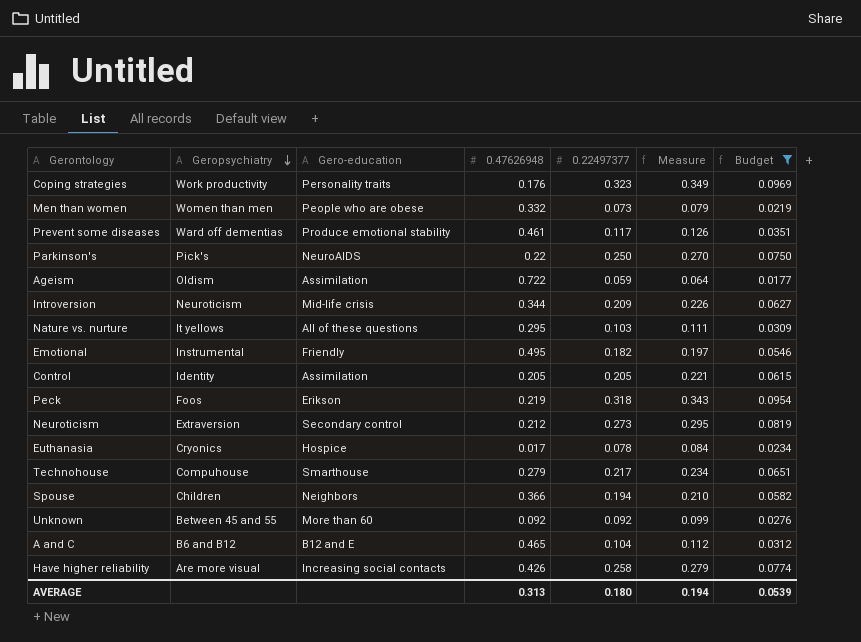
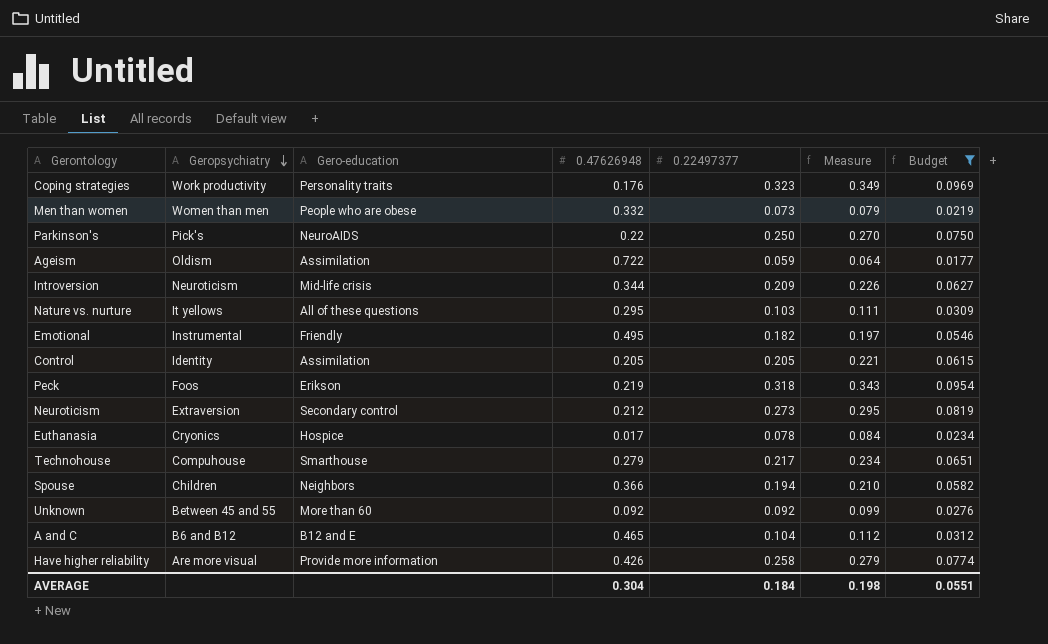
row Prevent some diseases: Ward off dementias | Produce emotional stability | 0.461 | 0.117 | 0.126 | 0.0351 -> none
Have higher reliability | Gero-education: Increasing social contacts -> Provide more information
AVERAGE | 0.47626948: 0.313 -> 0.304
AVERAGE | 0.22497377: 0.180 -> 0.184
AVERAGE | Measure: 0.194 -> 0.198
AVERAGE | Budget: 0.0539 -> 0.0551

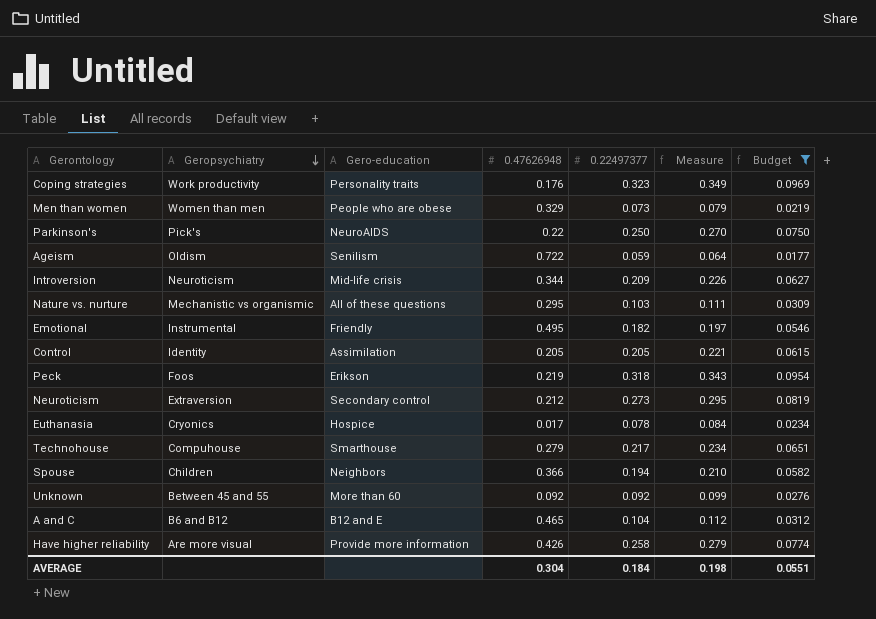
Men than women | 0.47626948: 0.332 -> 0.329
Ageism | Gero-education: Assimilation -> Senilism
Nature vs. nurture | Geropsychiatry: It yellows -> Mechanistic vs organismic

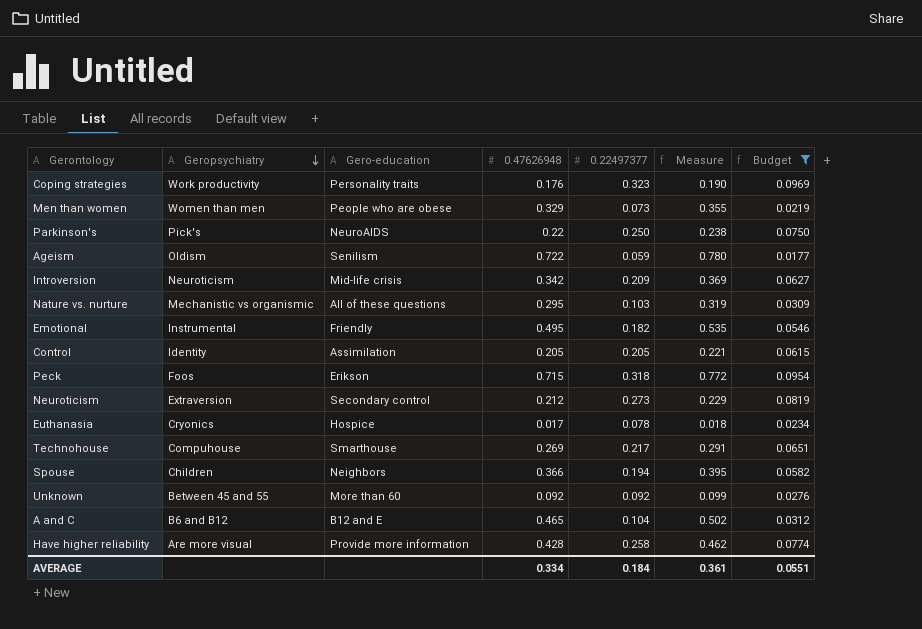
column Measure | formula: [0.22497377] * 1.08 -> [0.47626948] * 1.08
Introversion | 0.47626948: 0.344 -> 0.342
Peck | 0.47626948: 0.219 -> 0.715
Technohouse | 0.47626948: 0.279 -> 0.269
Have higher reliability | 0.47626948: 0.426 -> 0.428
AVERAGE | 0.47626948: 0.304 -> 0.334
AVERAGE | Measure: 0.198 -> 0.361

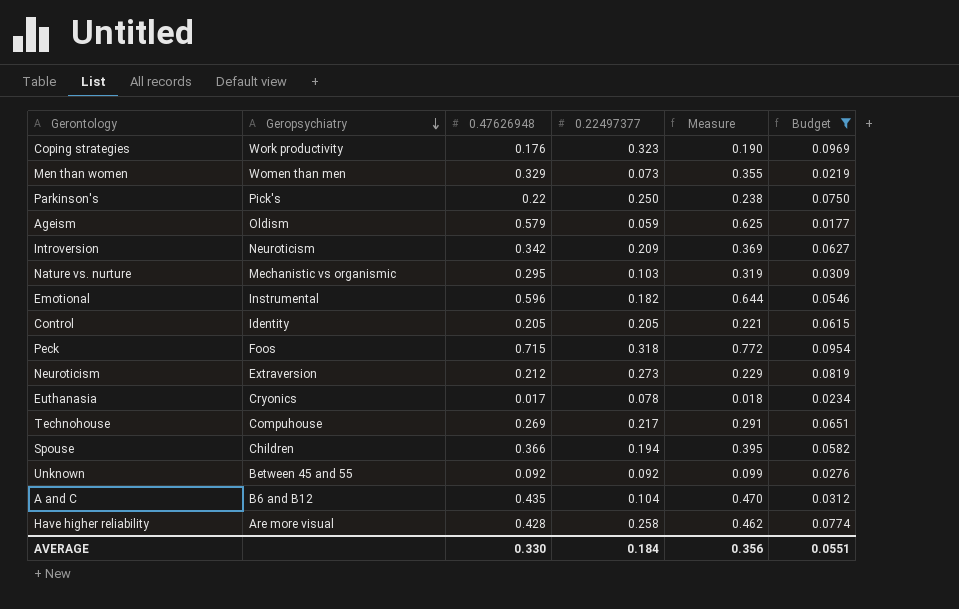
column Gero-education | position: 3 -> none
Ageism | 0.47626948: 0.722 -> 0.579
Ageism | Measure: 0.780 -> 0.625
Emotional | 0.47626948: 0.495 -> 0.596
Emotional | Measure: 0.535 -> 0.644
A and C | 0.47626948: 0.465 -> 0.435
A and C | Measure: 0.502 -> 0.470
AVERAGE | 0.47626948: 0.334 -> 0.330
AVERAGE | Measure: 0.361 -> 0.356

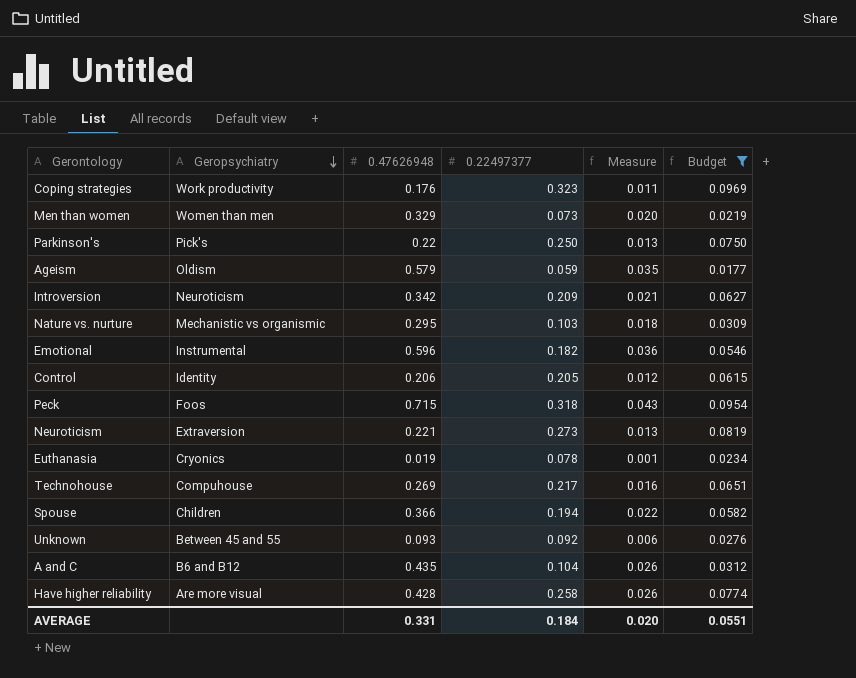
column Measure | formula: [0.47626948] * 1.08 -> [0.47626948] * 0.06
Control | 0.47626948: 0.205 -> 0.206
Neuroticism | 0.47626948: 0.212 -> 0.221
Euthanasia | 0.47626948: 0.017 -> 0.019
Unknown | 0.47626948: 0.092 -> 0.093
AVERAGE | 0.47626948: 0.330 -> 0.331
AVERAGE | Measure: 0.356 -> 0.020

